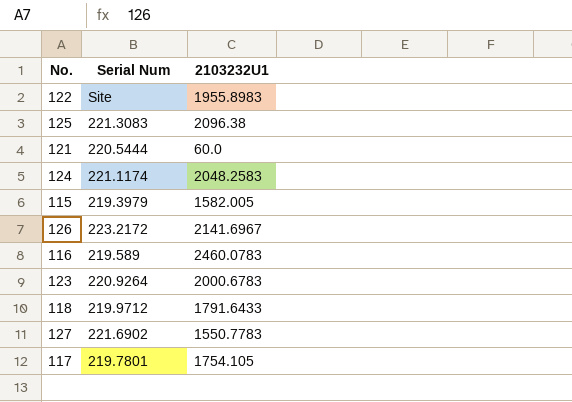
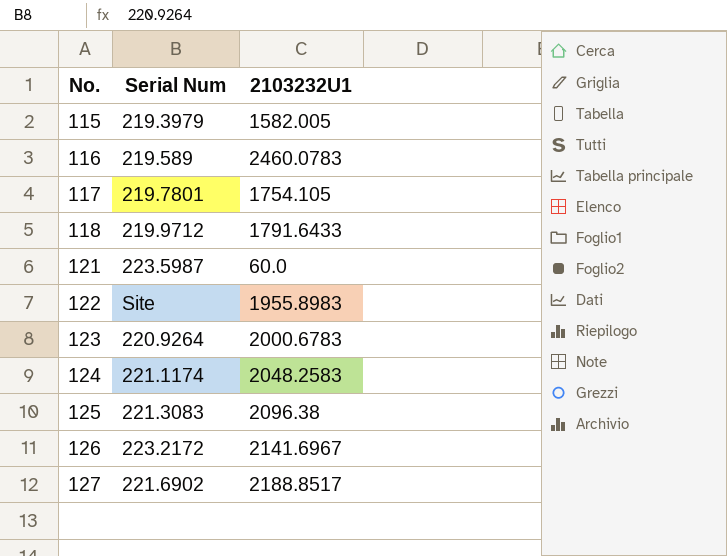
row order: none -> No. ascending
121 | Serial Num: 220.5444 -> 223.5987
127 | 2103232U1: 1550.7783 -> 2188.8517

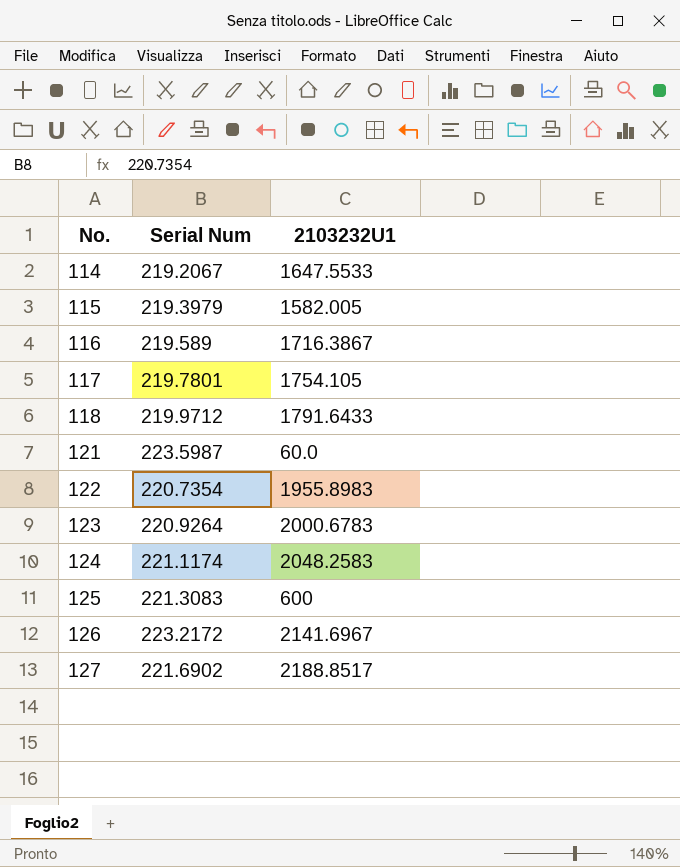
row 114: none -> 219.2067 | 1647.5533
116 | 2103232U1: 2460.0783 -> 1716.3867
122 | Serial Num: Site -> 220.7354
125 | 2103232U1: 2096.38 -> 600

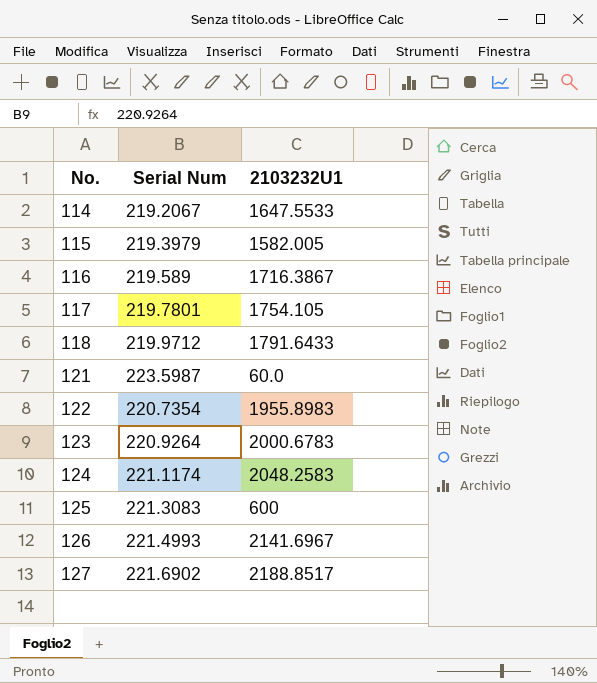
126 | Serial Num: 223.2172 -> 221.4993

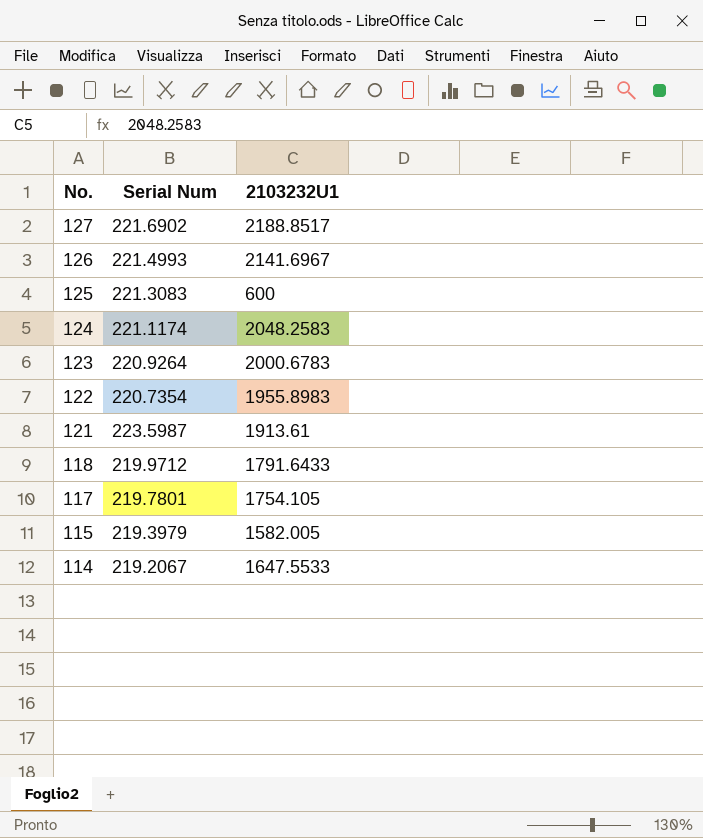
row order: No. ascending -> No. descending
row 116: 219.589 | 1716.3867 -> none
121 | 2103232U1: 60.0 -> 1913.61

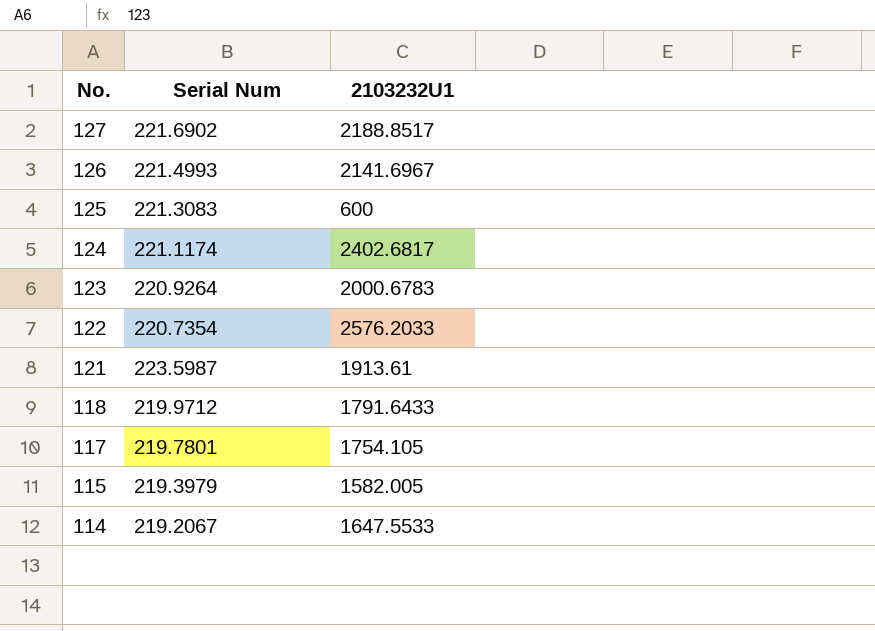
124 | 2103232U1: 2048.2583 -> 2402.6817
122 | 2103232U1: 1955.8983 -> 2576.2033

